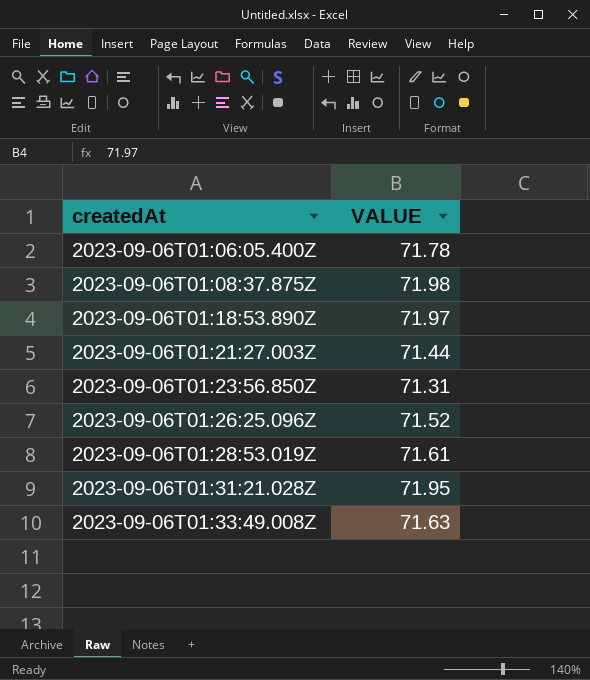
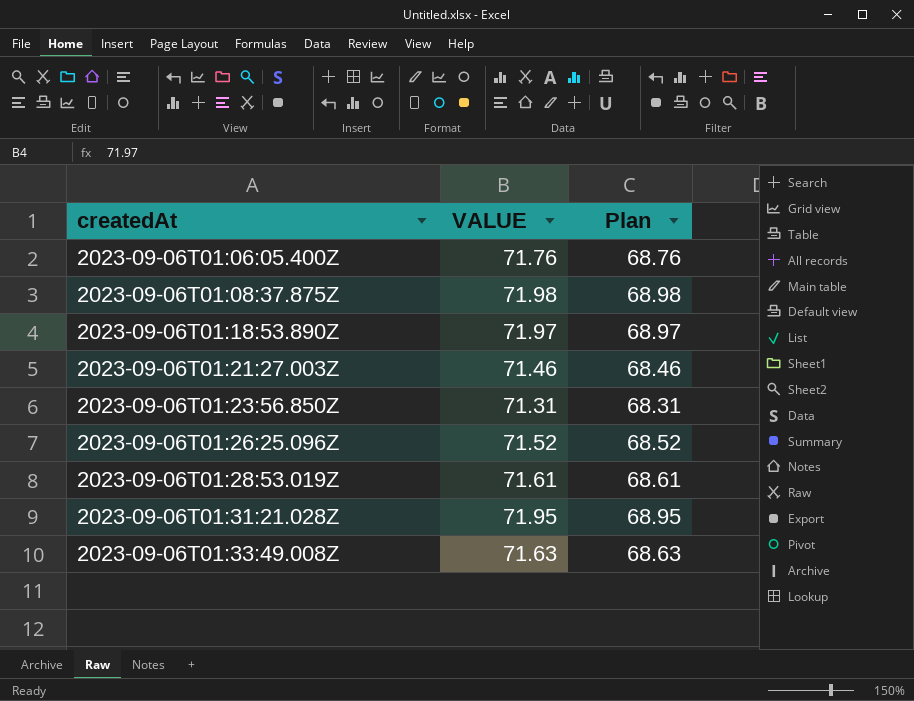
column Plan | formula: none -> [VALUE] - 3
2023-09-06T01:06:05.400Z | VALUE: 71.78 -> 71.76
2023-09-06T01:21:27.003Z | VALUE: 71.44 -> 71.46

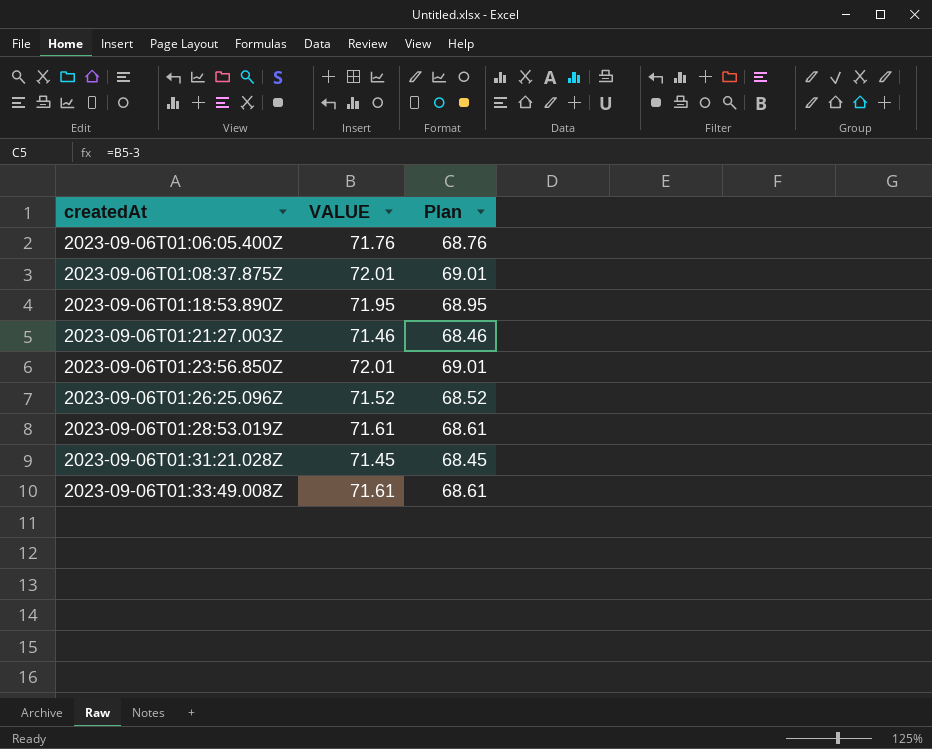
2023-09-06T01:08:37.875Z | VALUE: 71.98 -> 72.01
2023-09-06T01:08:37.875Z | Plan: 68.98 -> 69.01
2023-09-06T01:18:53.890Z | VALUE: 71.97 -> 71.95
2023-09-06T01:18:53.890Z | Plan: 68.97 -> 68.95
2023-09-06T01:23:56.850Z | VALUE: 71.31 -> 72.01
2023-09-06T01:23:56.850Z | Plan: 68.31 -> 69.01
2023-09-06T01:31:21.028Z | VALUE: 71.95 -> 71.45
2023-09-06T01:31:21.028Z | Plan: 68.95 -> 68.45
2023-09-06T01:33:49.008Z | VALUE: 71.63 -> 71.61
2023-09-06T01:33:49.008Z | Plan: 68.63 -> 68.61

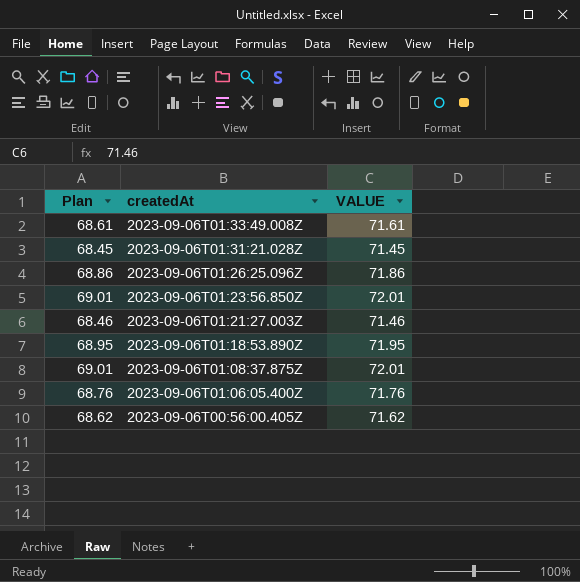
row order: createdAt ascending -> createdAt descending
column Plan | position: 3 -> 1
row 2023-09-06T01:28:53.019Z: 71.61 | 68.61 -> none
2023-09-06T01:26:25.096Z | Plan: 68.52 -> 68.86
2023-09-06T01:26:25.096Z | VALUE: 71.52 -> 71.86
row 2023-09-06T00:56:00.405Z: none -> 68.62 | 71.62

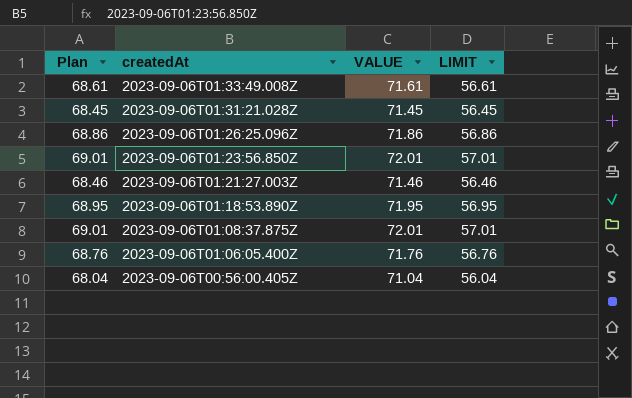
column LIMIT | formula: none -> [VALUE] - 15
2023-09-06T00:56:00.405Z | Plan: 68.62 -> 68.04
2023-09-06T00:56:00.405Z | VALUE: 71.62 -> 71.04

